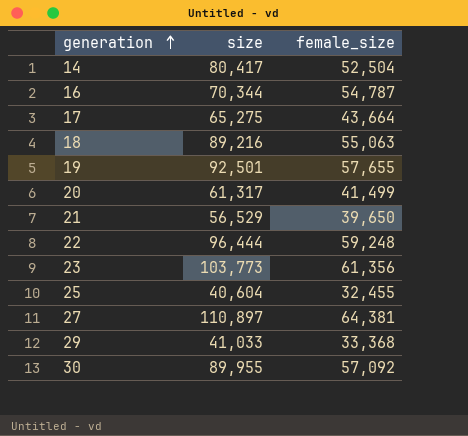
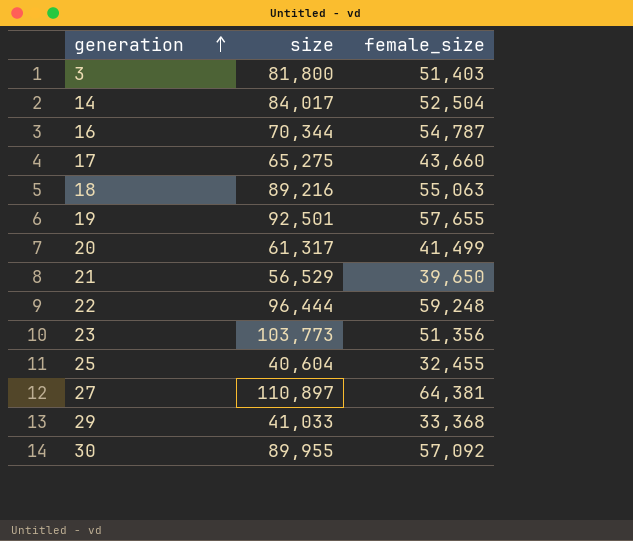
row 3: none -> 81,800 | 51,403
14 | size: 80,417 -> 84,017
17 | female_size: 43,664 -> 43,660
23 | female_size: 61,356 -> 51,356

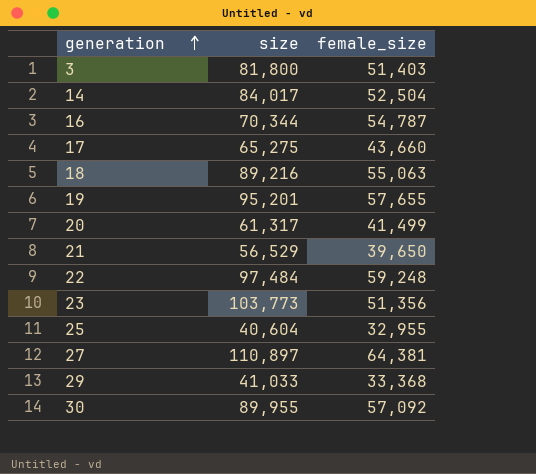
19 | size: 92,501 -> 95,201
22 | size: 96,444 -> 97,484
25 | female_size: 32,455 -> 32,955

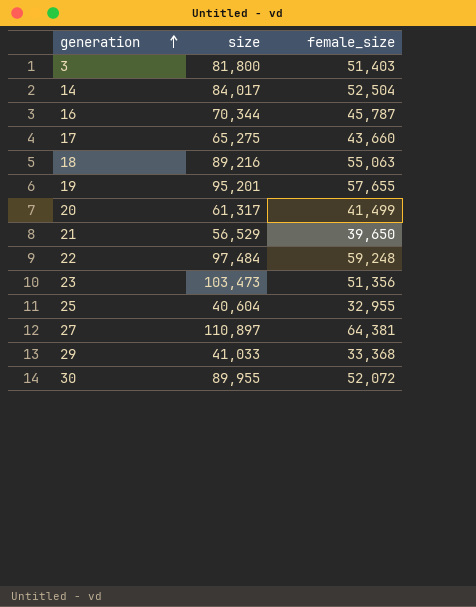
16 | female_size: 54,787 -> 45,787
23 | size: 103,773 -> 103,473
30 | female_size: 57,092 -> 52,072

